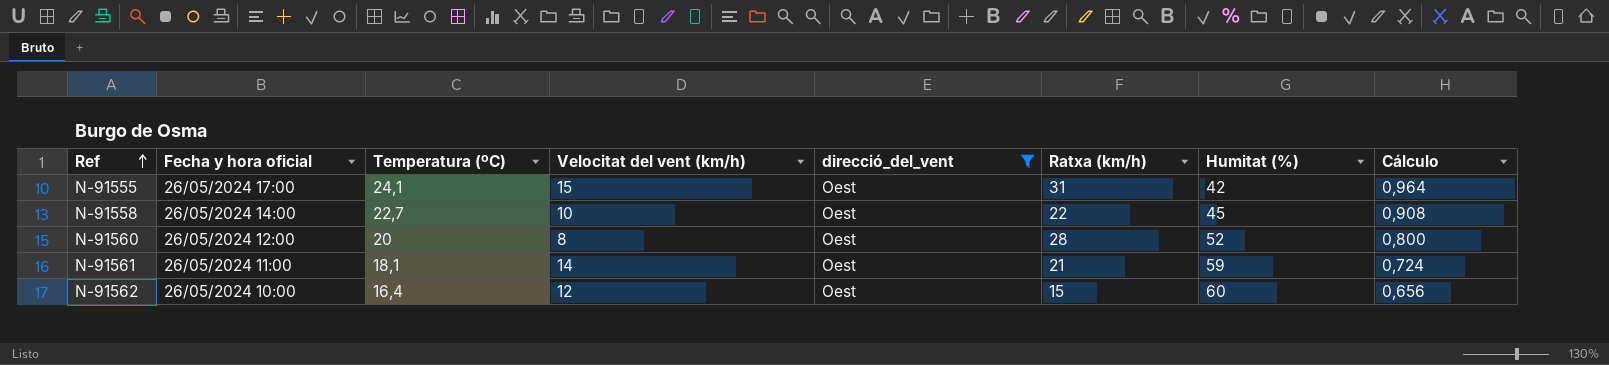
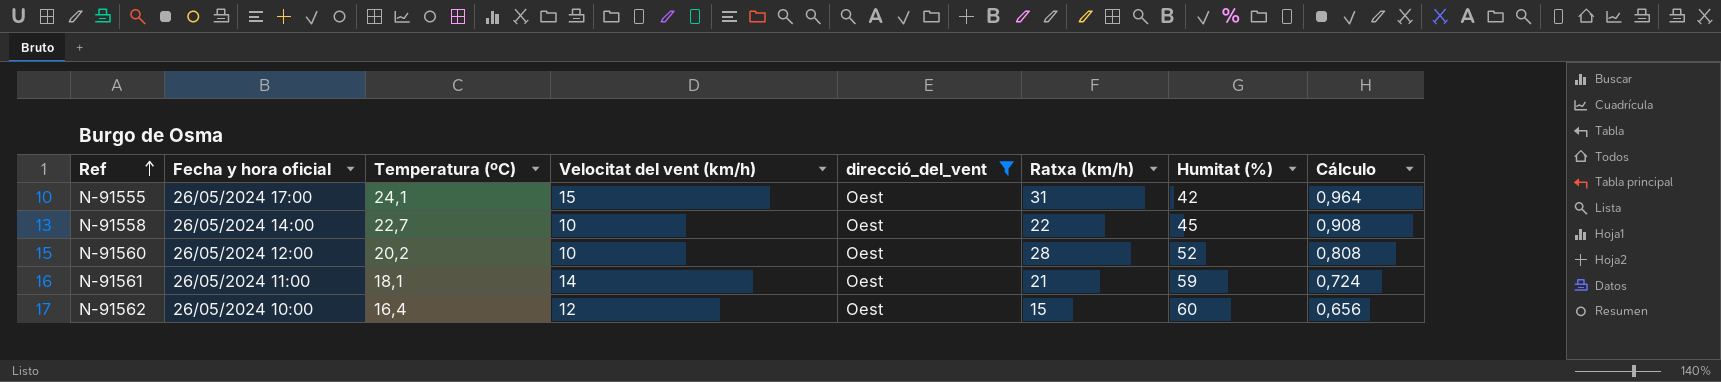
N-91560 | Temperatura (ºC): 20 -> 20,2
N-91560 | Velocitat del vent (km/h): 8 -> 10
N-91560 | Cálculo: 0,800 -> 0,808

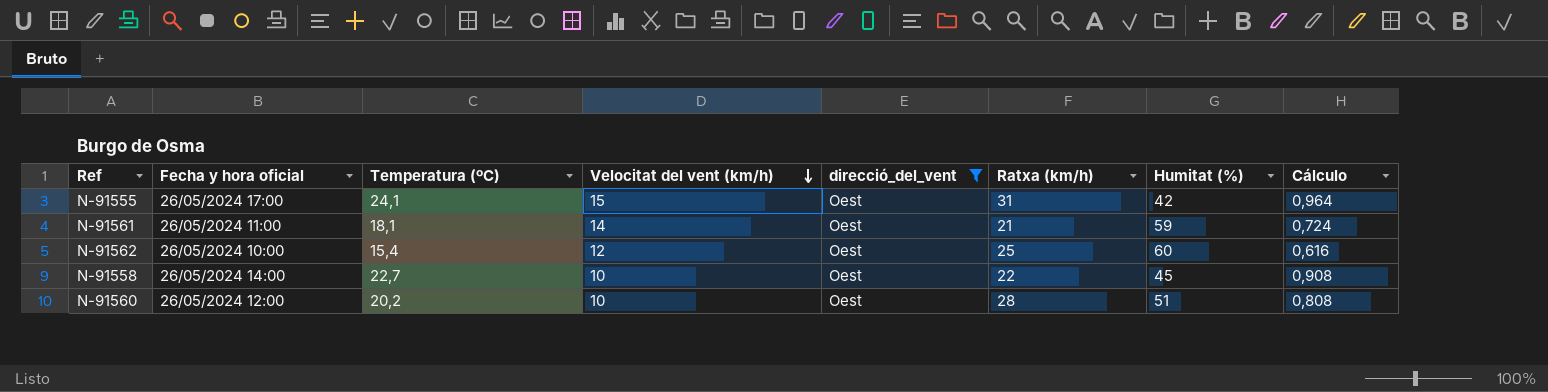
row order: Ref ascending -> Velocitat del vent (km/h) descending
N-91562 | Temperatura (ºC): 16,4 -> 15,4
N-91562 | Ratxa (km/h): 15 -> 25
N-91562 | Cálculo: 0,656 -> 0,616
N-91560 | Humitat (%): 52 -> 51

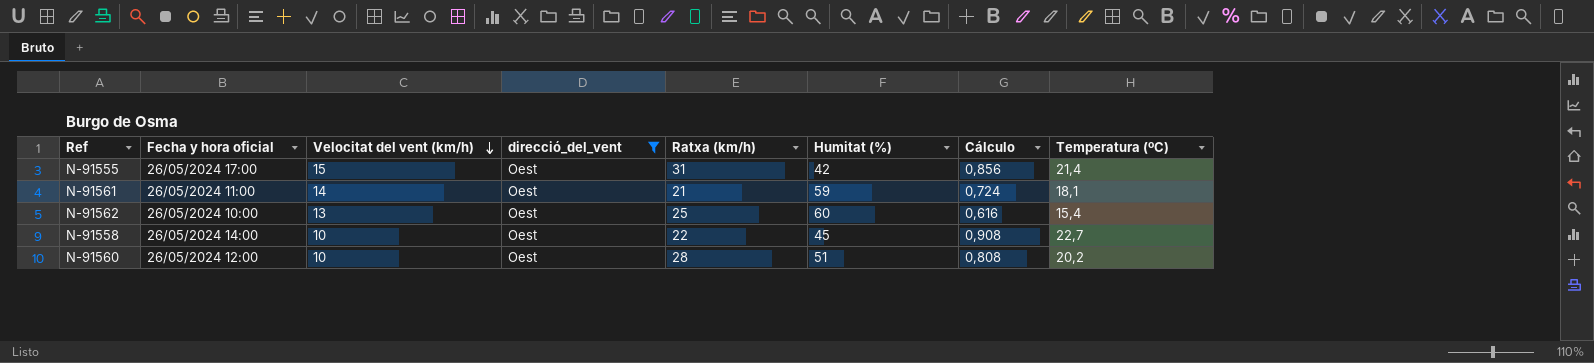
column Temperatura (ºC) | position: 3 -> 8
N-91555 | Cálculo: 0,964 -> 0,856
N-91555 | Temperatura (ºC): 24,1 -> 21,4
N-91562 | Velocitat del vent (km/h): 12 -> 13

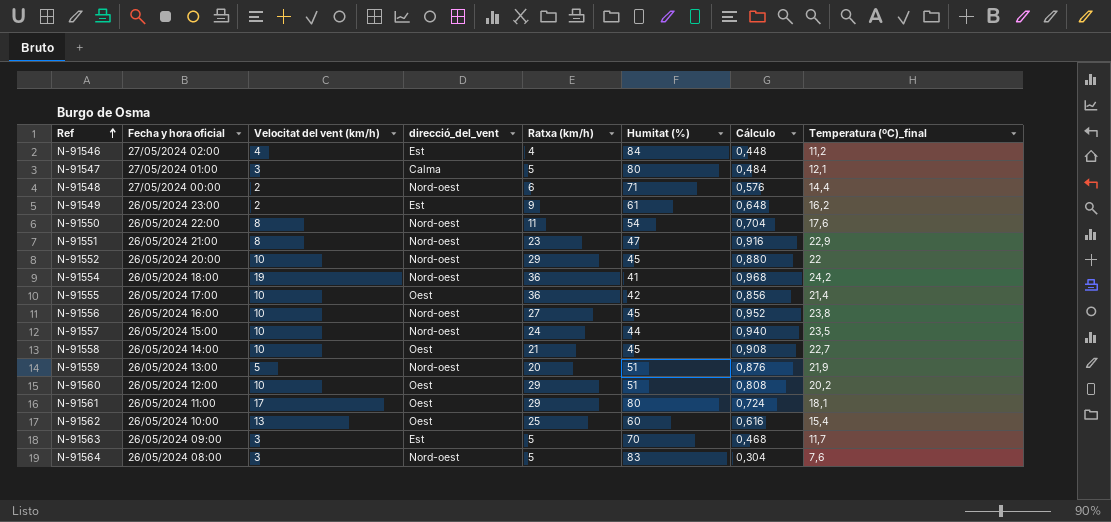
filter: direcció_del_vent = Oest -> none
row order: Velocitat del vent (km/h) descending -> Ref ascending
column name: Temperatura (ºC) -> Temperatura (ºC)_final
N-91555 | Velocitat del vent (km/h): 15 -> 10
N-91555 | Ratxa (km/h): 31 -> 36
N-91558 | Ratxa (km/h): 22 -> 21
N-91560 | Ratxa (km/h): 28 -> 29
N-91561 | Velocitat del vent (km/h): 14 -> 17
N-91561 | Ratxa (km/h): 21 -> 29
N-91561 | Humitat (%): 59 -> 80

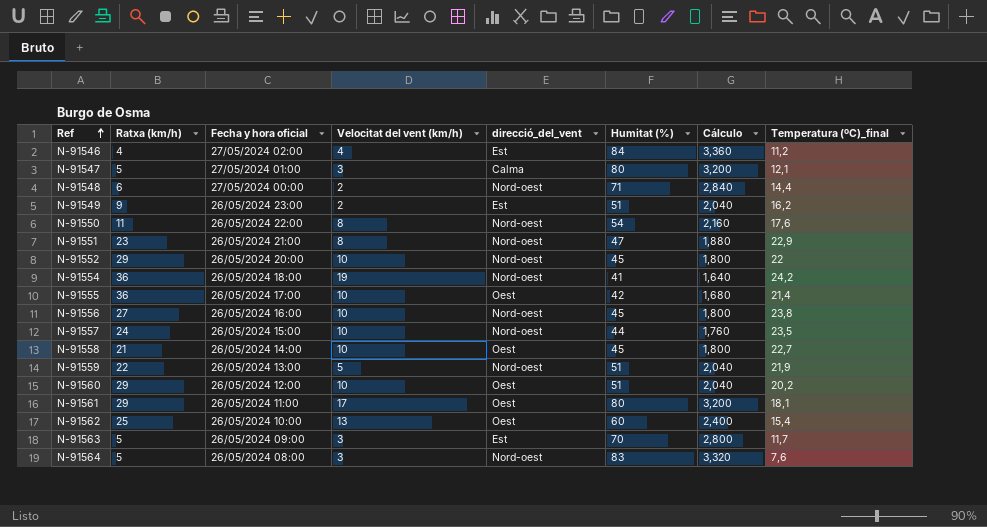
column Ratxa (km/h) | position: 5 -> 2
column Cálculo | formula: [Temperatura (ºC)_final] * 0,04 -> [Humitat (%)] * 0,04
N-91549 | Humitat (%): 61 -> 51
N-91559 | Ratxa (km/h): 20 -> 22

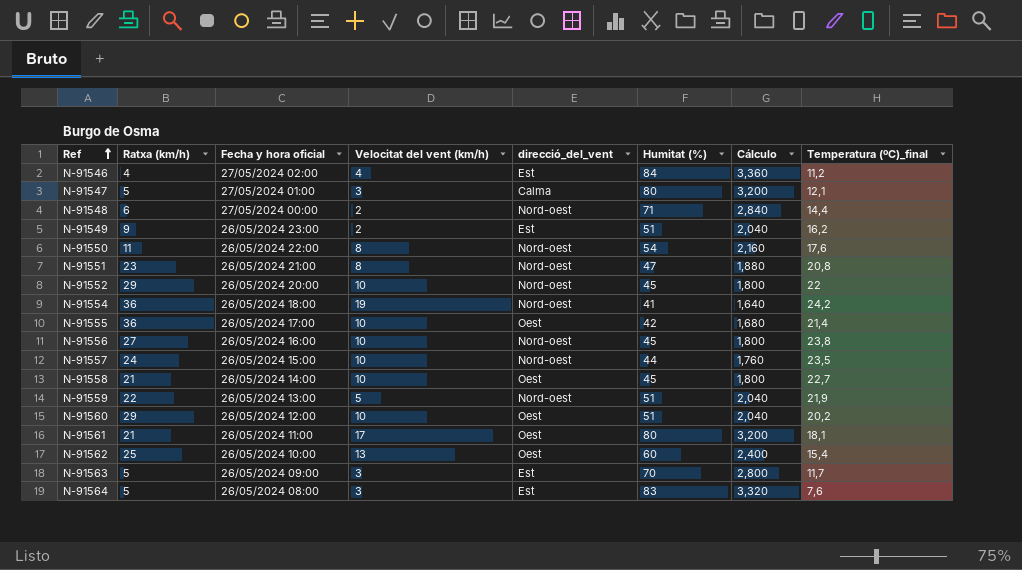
N-91551 | Temperatura (ºC)_final: 22,9 -> 20,8
N-91561 | Ratxa (km/h): 29 -> 21
N-91564 | direcció_del_vent: Nord-oest -> Est

